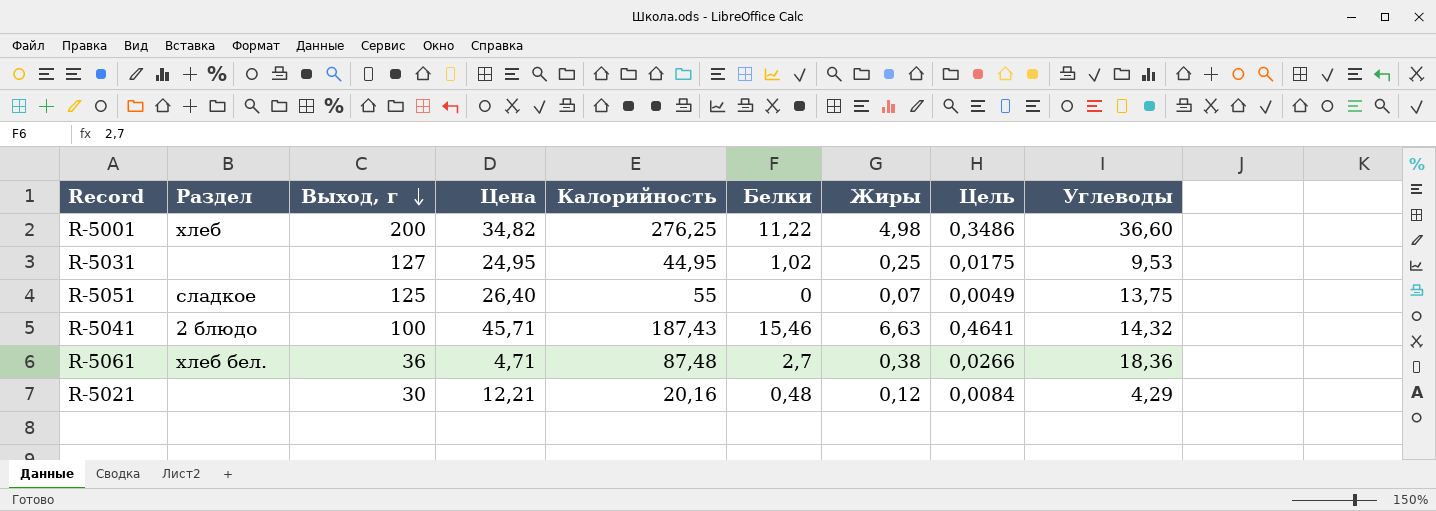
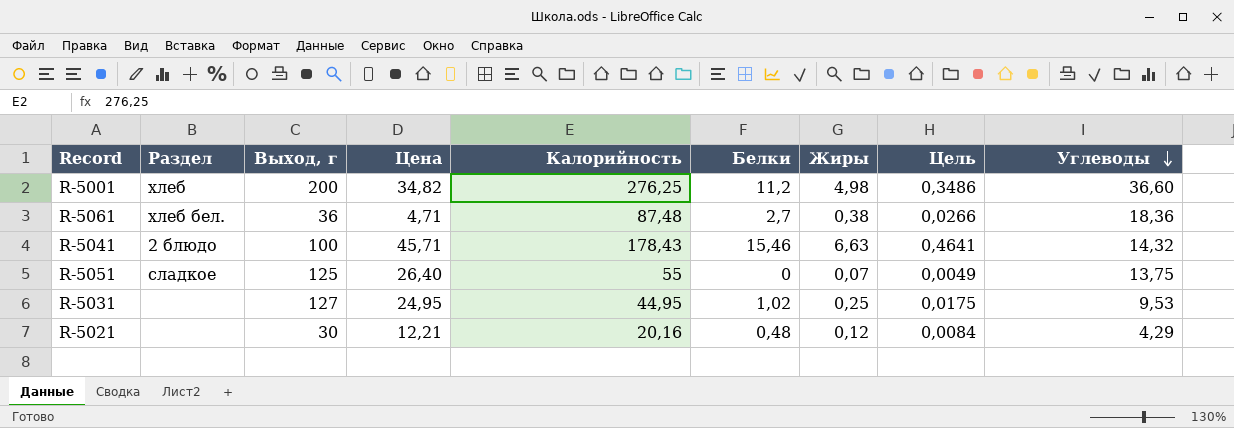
row order: Выход, г descending -> Углеводы descending
R-5001 | Белки: 11,22 -> 11,2
R-5041 | Калорийность: 187,43 -> 178,43

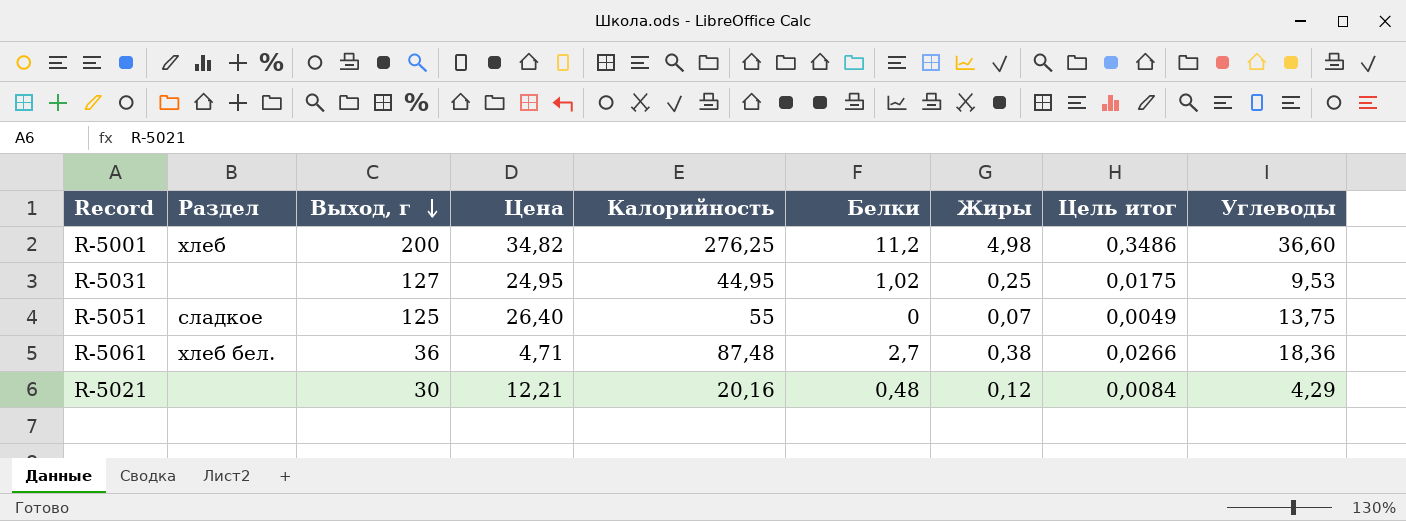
row order: Углеводы descending -> Выход, г descending
column name: Цель -> Цель итог
row R-5041: 2 блюдо | 100 | 45,71 | 178,43 | 15,46 | 6,63 | 0,4641 | 14,32 -> none

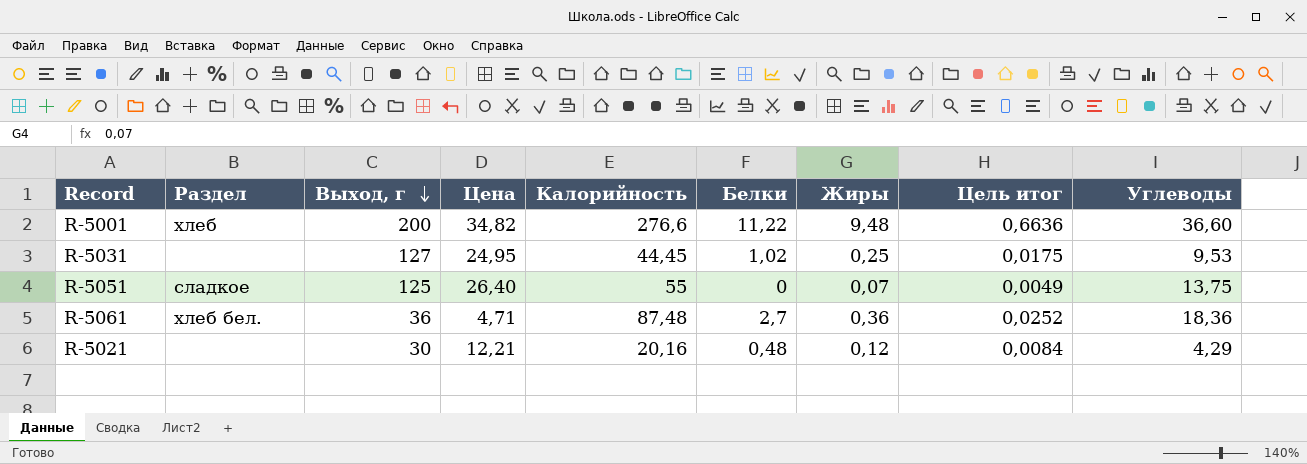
R-5001 | Калорийность: 276,25 -> 276,6
R-5001 | Белки: 11,2 -> 11,22
R-5001 | Жиры: 4,98 -> 9,48
R-5001 | Цель итог: 0,3486 -> 0,6636
R-5031 | Калорийность: 44,95 -> 44,45
R-5061 | Жиры: 0,38 -> 0,36
R-5061 | Цель итог: 0,0266 -> 0,0252

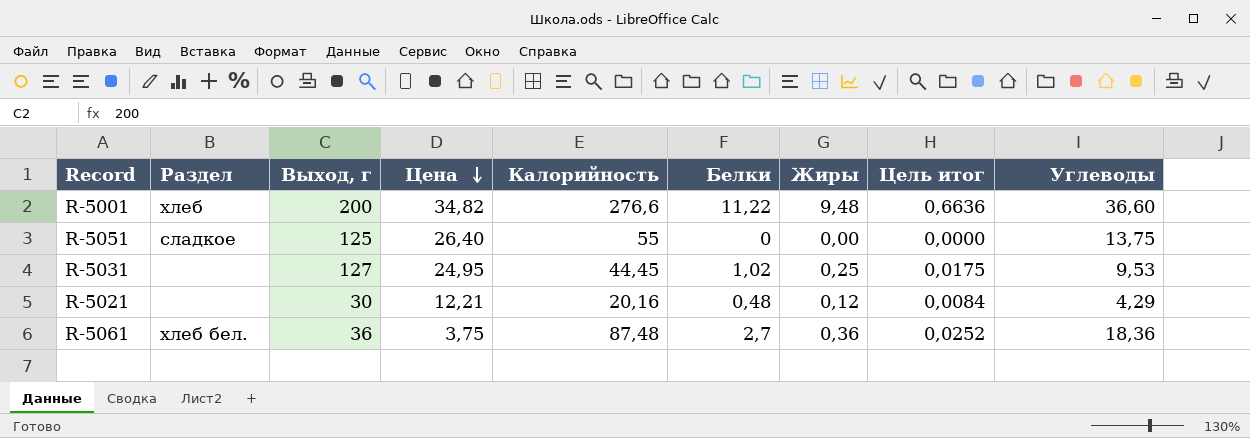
row order: Выход, г descending -> Цена descending
R-5051 | Жиры: 0,07 -> 0,00
R-5051 | Цель итог: 0,0049 -> 0,0000
R-5061 | Цена: 4,71 -> 3,75

